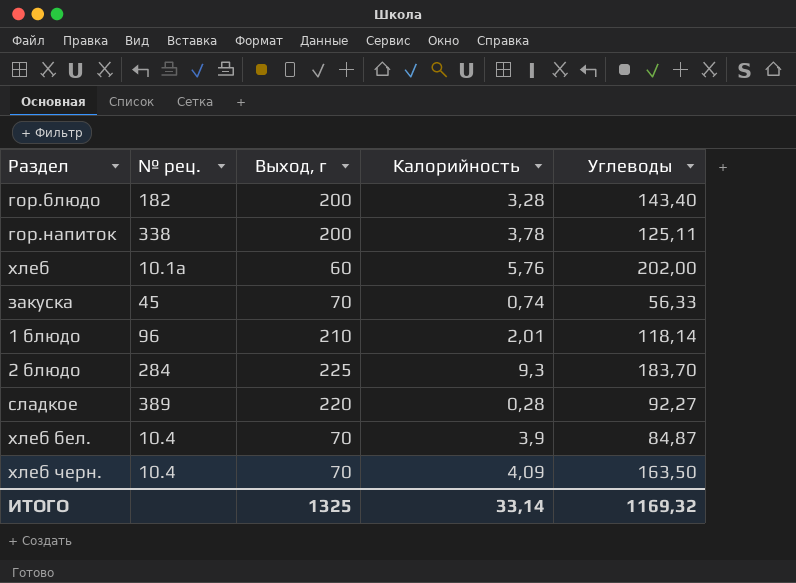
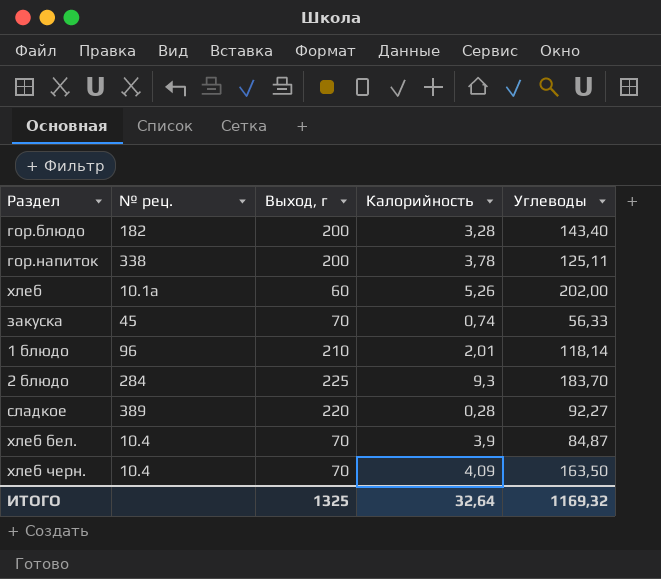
хлеб | Калорийность: 5,76 -> 5,26
ИТОГО | Калорийность: 33,14 -> 32,64

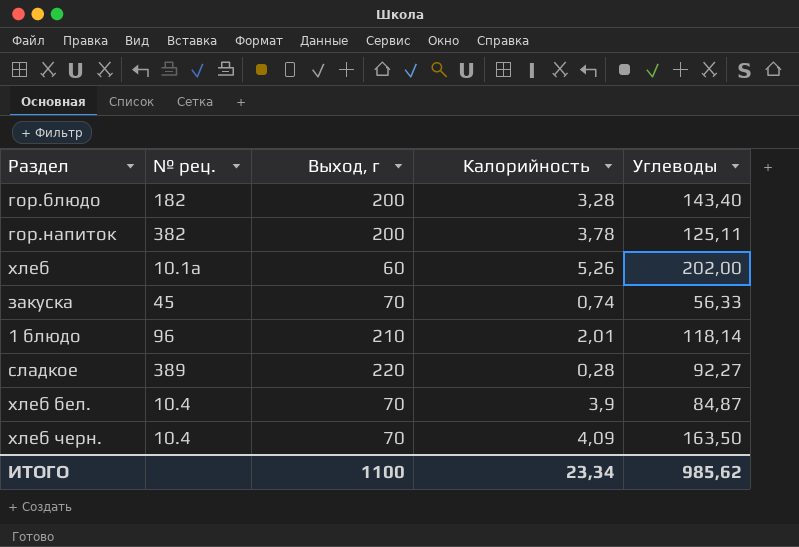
row 2 блюдо: 284 | 225 | 9,3 | 183,70 -> none
гор.напиток | № рец.: 338 -> 382
ИТОГО | Выход, г: 1325 -> 1100
ИТОГО | Калорийность: 32,64 -> 23,34
ИТОГО | Углеводы: 1169,32 -> 985,62

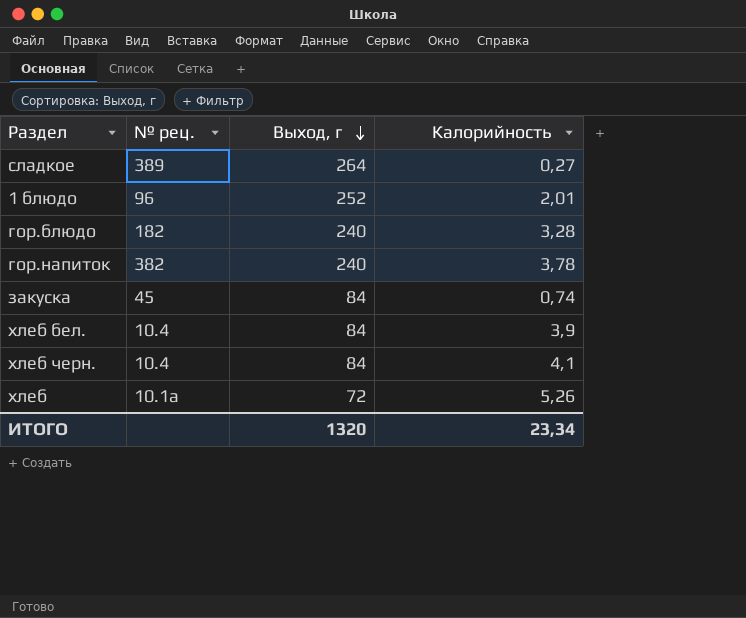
row order: none -> Выход, г descending
column Углеводы | position: 5 -> none
сладкое | Выход, г: 220 -> 264
сладкое | Калорийность: 0,28 -> 0,27
1 блюдо | Выход, г: 210 -> 252
гор.блюдо | Выход, г: 200 -> 240
гор.напиток | Выход, г: 200 -> 240
закуска | Выход, г: 70 -> 84
хлеб бел. | Выход, г: 70 -> 84
хлеб черн. | Выход, г: 70 -> 84
хлеб черн. | Калорийность: 4,09 -> 4,1
хлеб | Выход, г: 60 -> 72
ИТОГО | Выход, г: 1100 -> 1320

